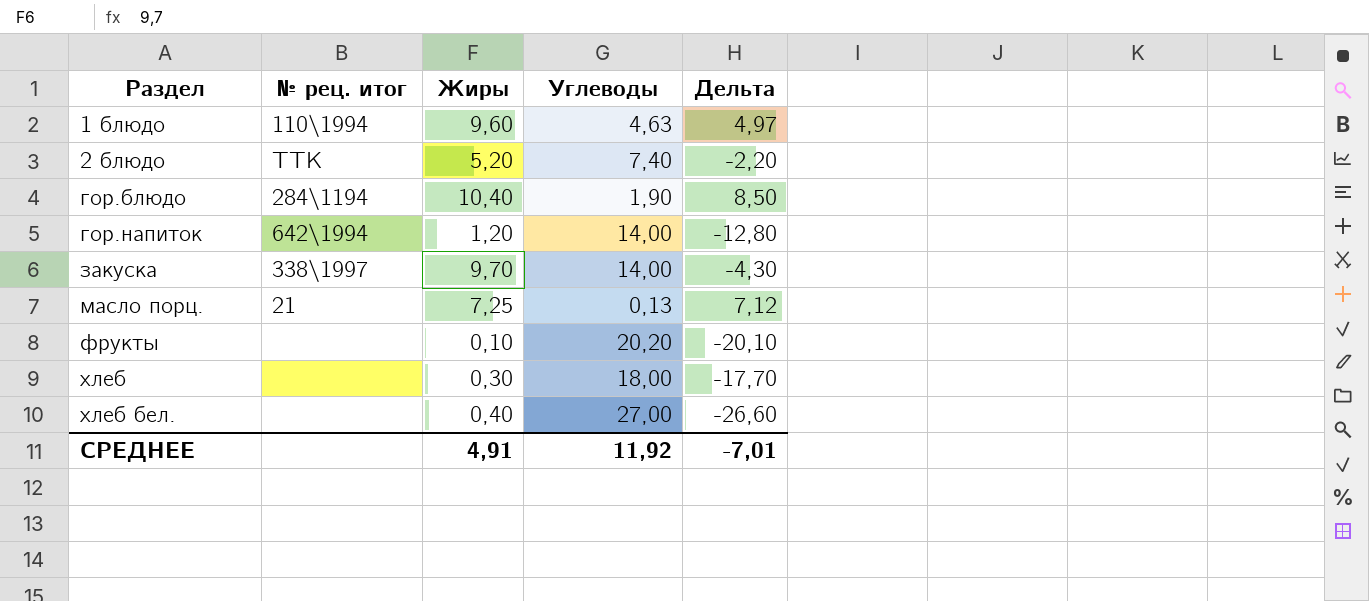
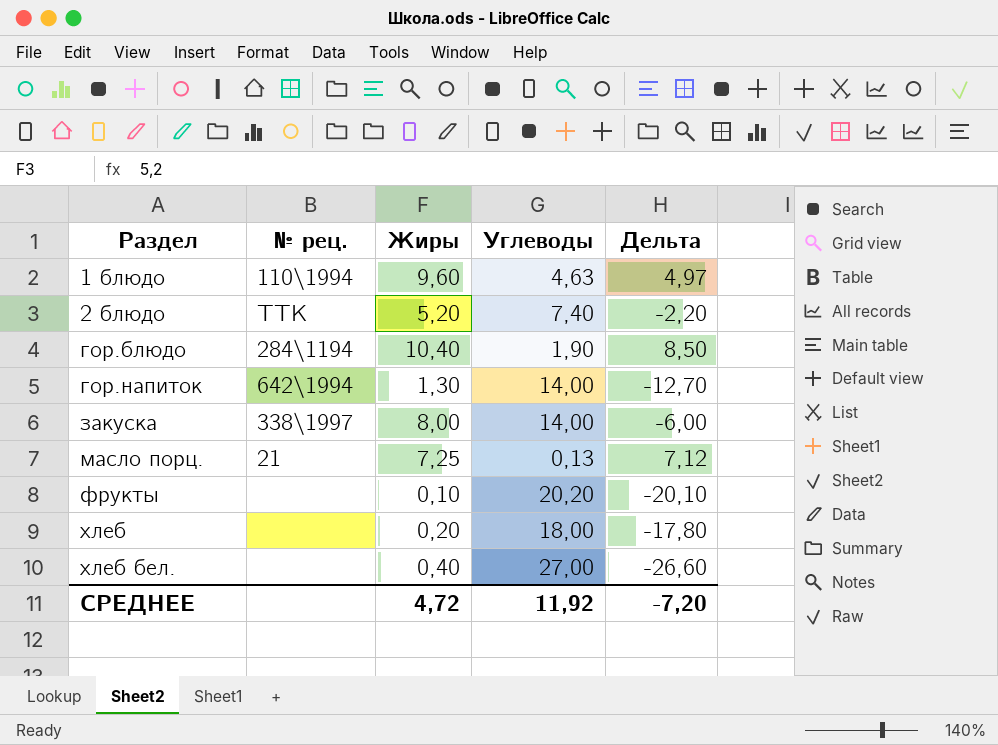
column name: № рец. итог -> № рец.
гор.напиток | Жиры: 1,20 -> 1,30
гор.напиток | Дельта: -12,80 -> -12,70
закуска | Жиры: 9,70 -> 8,00
закуска | Дельта: -4,30 -> -6,00
хлеб | Жиры: 0,30 -> 0,20
хлеб | Дельта: -17,70 -> -17,80
СРЕДНЕЕ | Жиры: 4,91 -> 4,72
СРЕДНЕЕ | Дельта: -7,01 -> -7,20

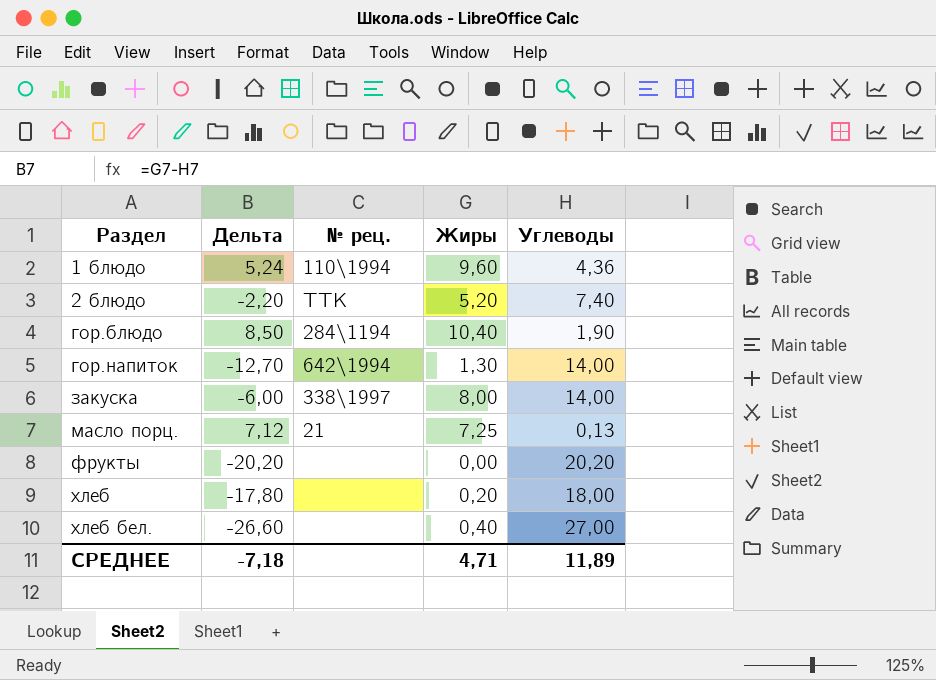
column Дельта | position: 5 -> 2
1 блюдо | Дельта: 4,97 -> 5,24
1 блюдо | Углеводы: 4,63 -> 4,36
фрукты | Дельта: -20,10 -> -20,20
фрукты | Жиры: 0,10 -> 0,00
СРЕДНЕЕ | Дельта: -7,20 -> -7,18
СРЕДНЕЕ | Жиры: 4,72 -> 4,71
СРЕДНЕЕ | Углеводы: 11,92 -> 11,89

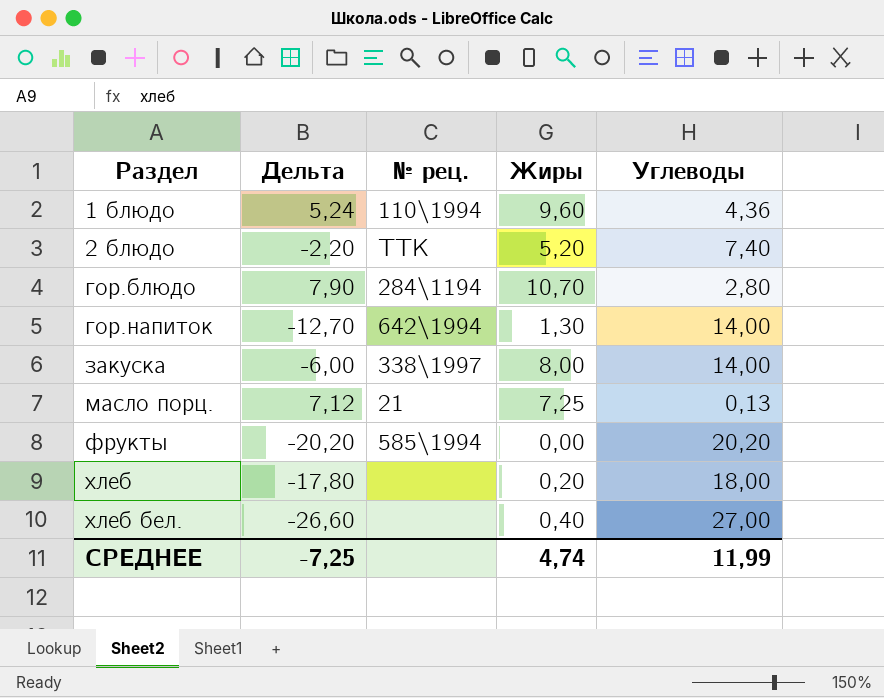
гор.блюдо | Дельта: 8,50 -> 7,90
гор.блюдо | Жиры: 10,40 -> 10,70
гор.блюдо | Углеводы: 1,90 -> 2,80
фрукты | № рец.: none -> 585\1994
СРЕДНЕЕ | Дельта: -7,18 -> -7,25
СРЕДНЕЕ | Жиры: 4,71 -> 4,74
СРЕДНЕЕ | Углеводы: 11,89 -> 11,99

